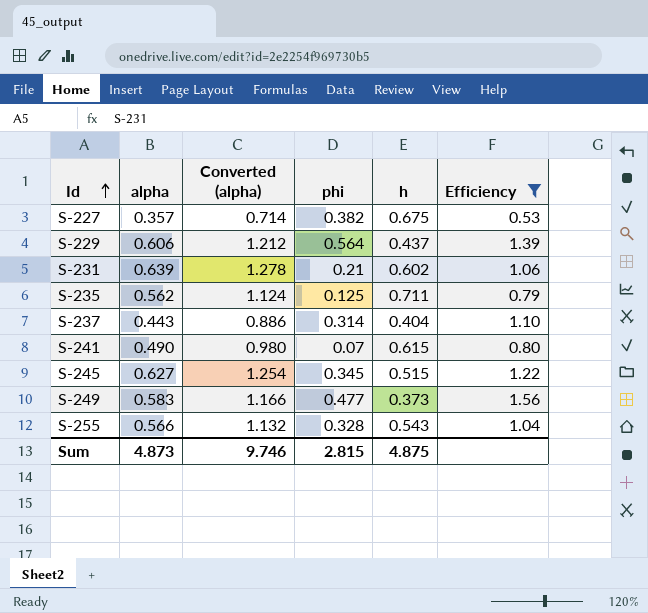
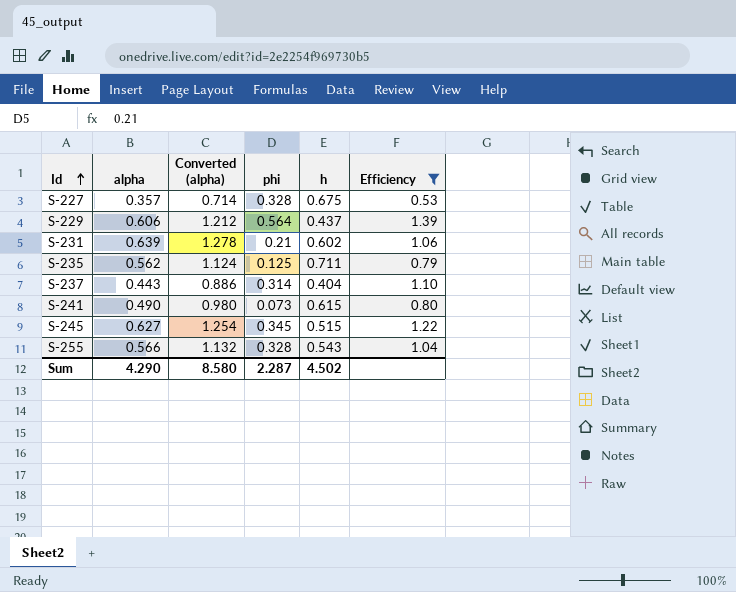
row S-249: 0.583 | 1.166 | 0.477 | 0.373 | 1.56 -> none
S-227 | phi: 0.382 -> 0.328
S-241 | phi: 0.07 -> 0.073
Sum | alpha: 4.873 -> 4.290
Sum | Converted (alpha): 9.746 -> 8.580
Sum | phi: 2.815 -> 2.287
Sum | h: 4.875 -> 4.502

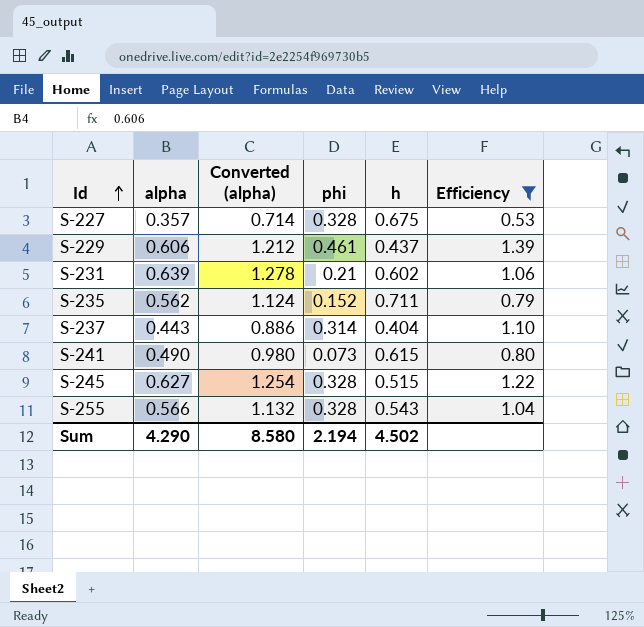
S-229 | phi: 0.564 -> 0.461
S-235 | phi: 0.125 -> 0.152
S-245 | phi: 0.345 -> 0.328
Sum | phi: 2.287 -> 2.194

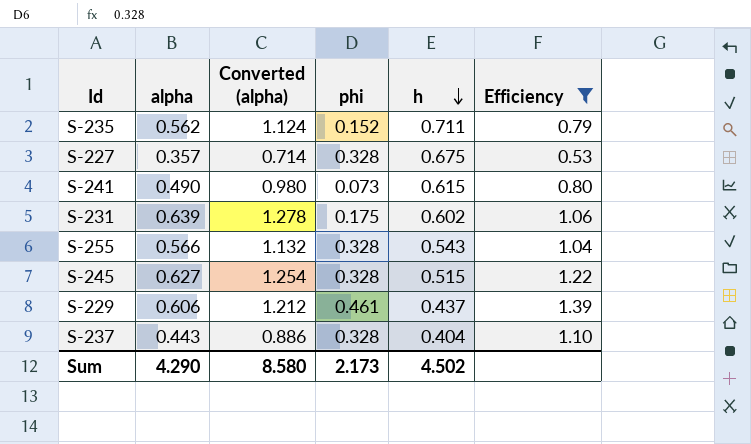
row order: Id ascending -> h descending
S-231 | phi: 0.21 -> 0.175
S-237 | phi: 0.314 -> 0.328
Sum | phi: 2.194 -> 2.173

